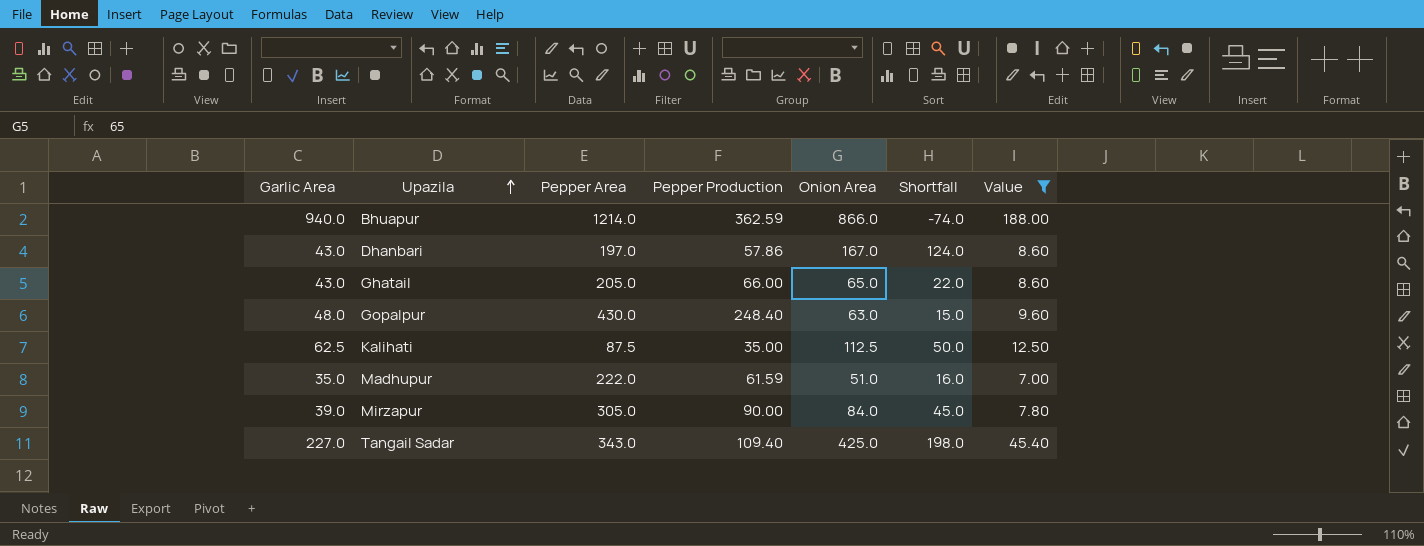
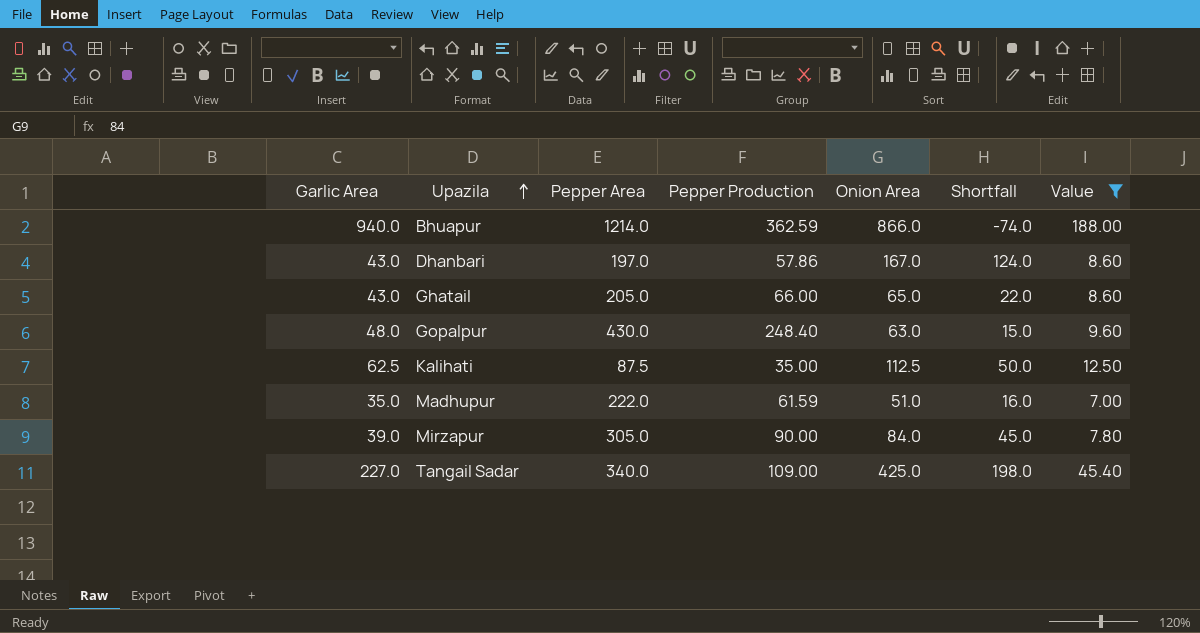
Tangail Sadar | Pepper Area: 343.0 -> 340.0
Tangail Sadar | Pepper Production: 109.40 -> 109.00

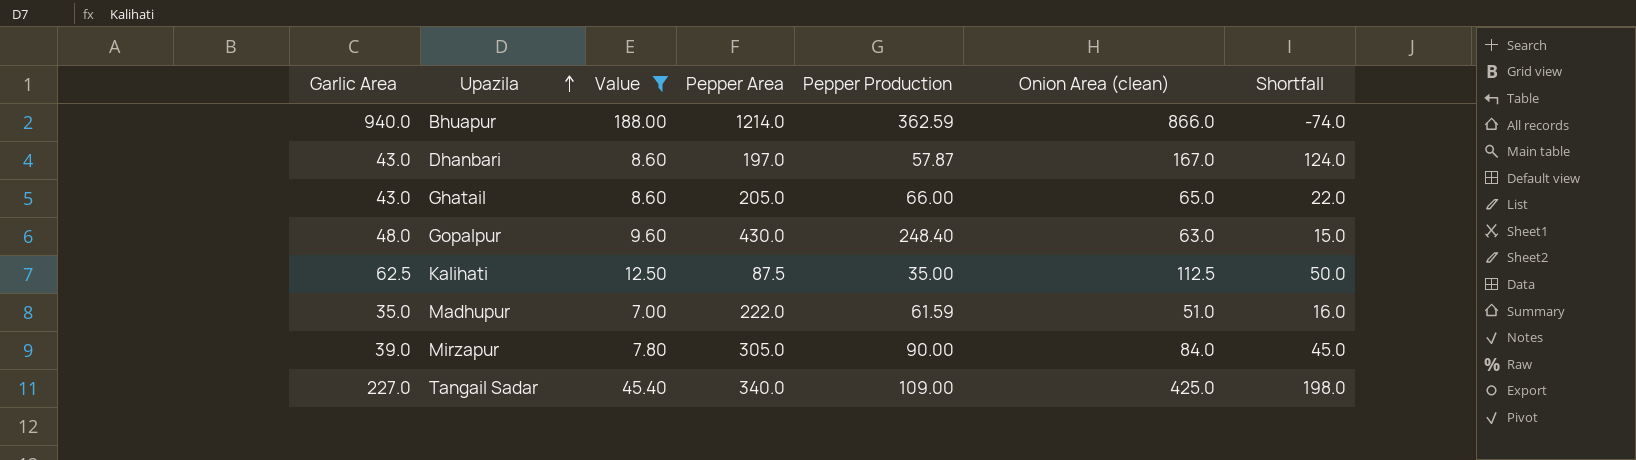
column Value | position: 7 -> 3
column name: Onion Area -> Onion Area (clean)
Dhanbari | Pepper Production: 57.86 -> 57.87

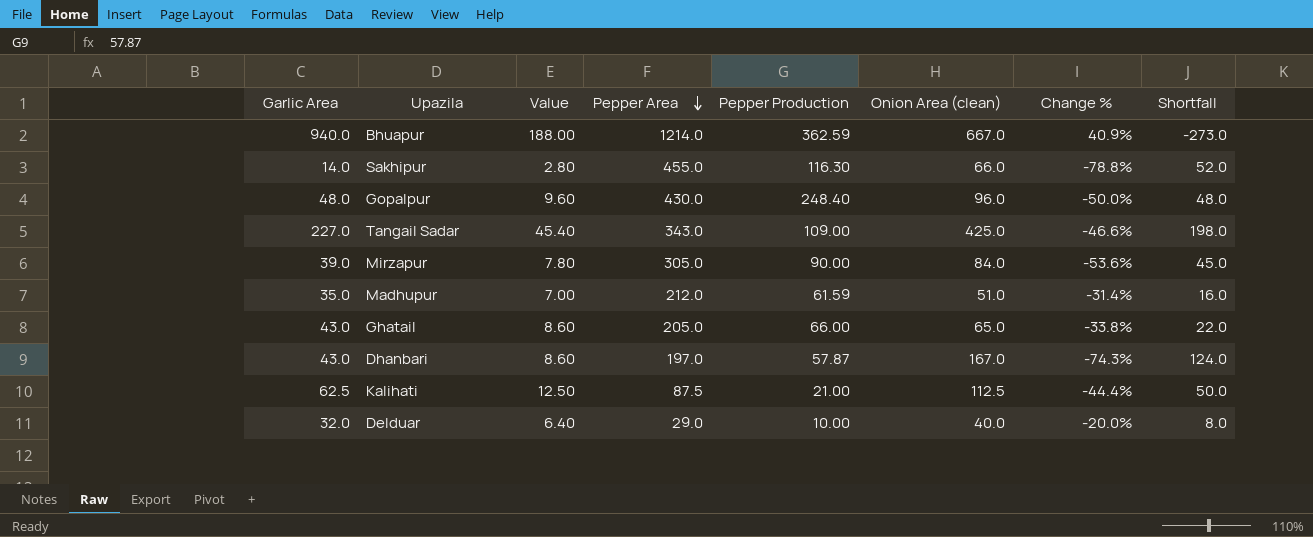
filter: Value >= 7.00 -> none
row order: Upazila ascending -> Pepper Area descending
column Change % | formula: none -> ([Garlic Area] - [Onion Area (clean)]) / [Onion Area (clean)]
Bhuapur | Onion Area (clean): 866.0 -> 667.0
Bhuapur | Shortfall: -74.0 -> -273.0
Gopalpur | Onion Area (clean): 63.0 -> 96.0
Gopalpur | Shortfall: 15.0 -> 48.0
Tangail Sadar | Pepper Area: 340.0 -> 343.0
Madhupur | Pepper Area: 222.0 -> 212.0
Kalihati | Pepper Production: 35.00 -> 21.00

